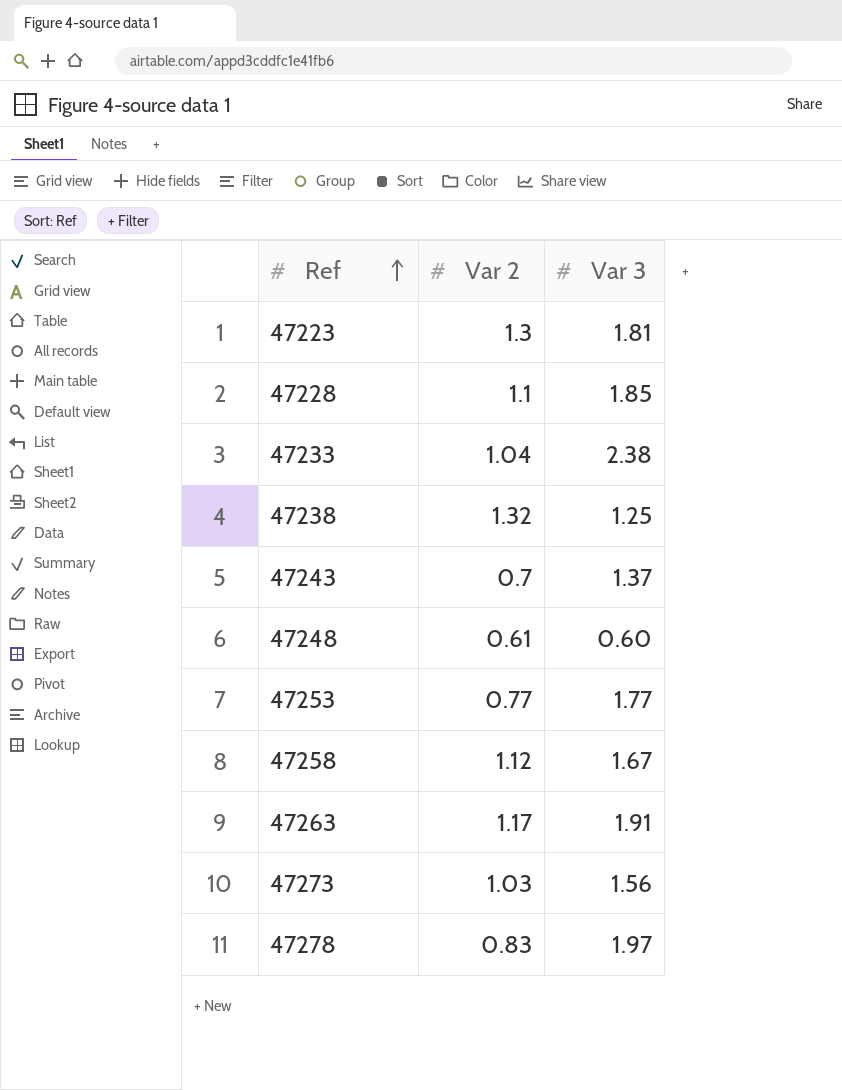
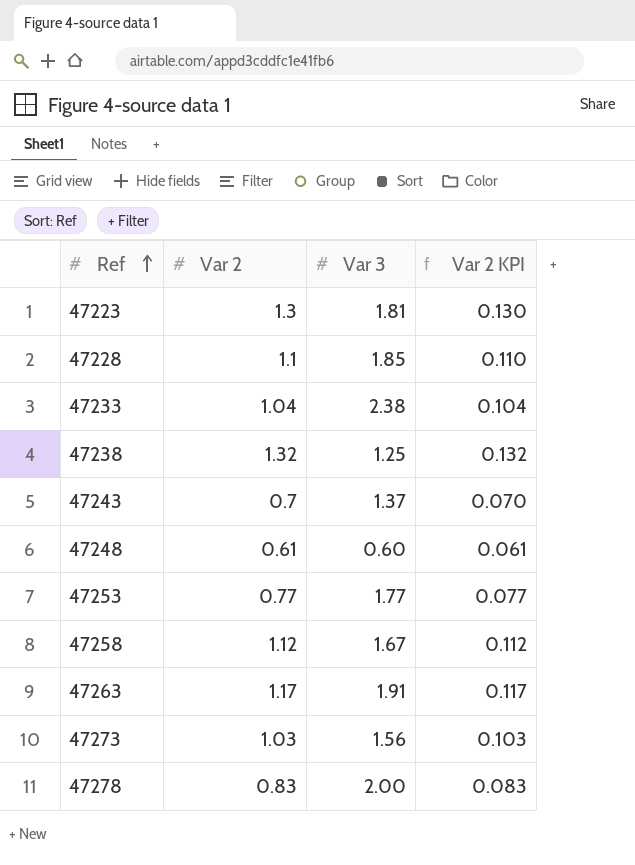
column Var 2 KPI | formula: none -> [Var 2] * 0.1
47278 | Var 3: 1.97 -> 2.00

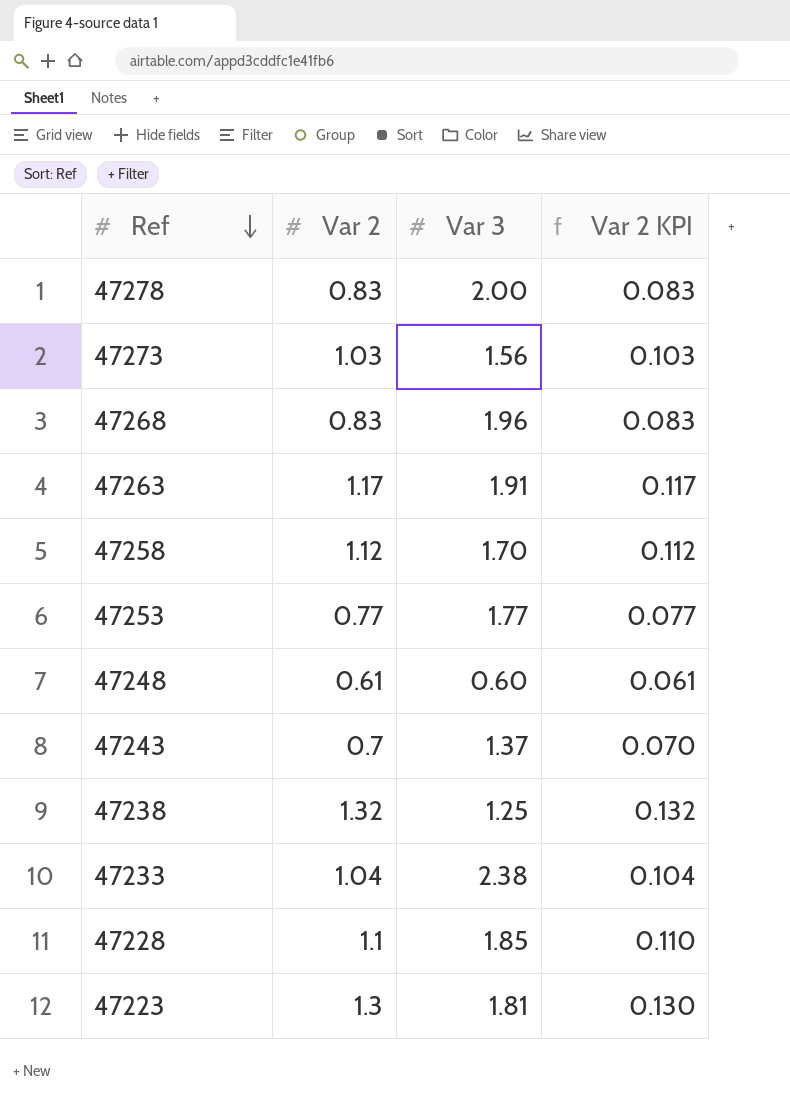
row order: Ref ascending -> Ref descending
row 47268: none -> 0.83 | 1.96 | 0.083
47258 | Var 3: 1.67 -> 1.70

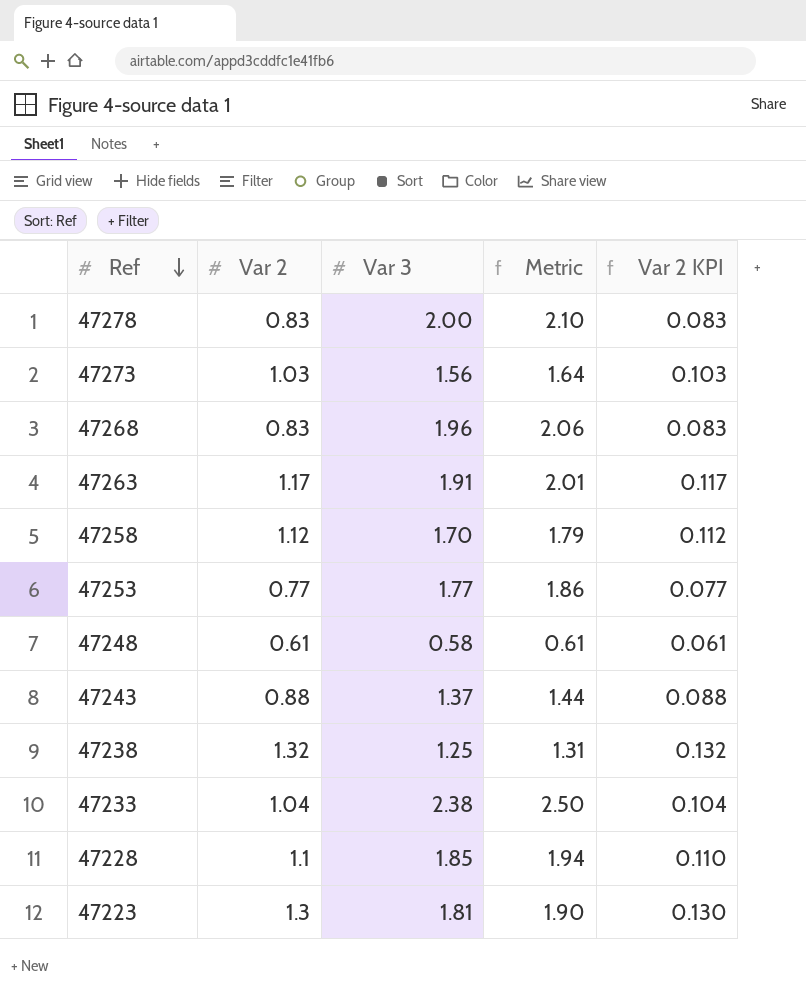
column Metric | formula: none -> [Var 3] * 1.05
47248 | Var 3: 0.60 -> 0.58
47243 | Var 2: 0.7 -> 0.88
47243 | Var 2 KPI: 0.070 -> 0.088

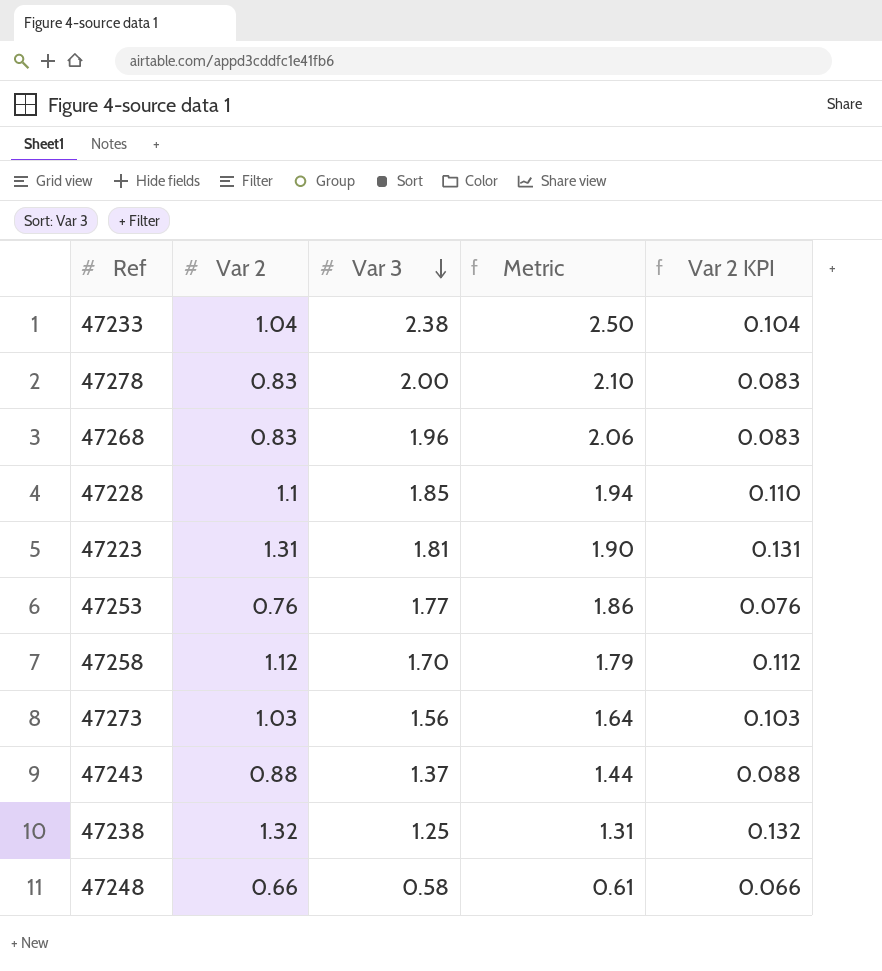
row order: Ref descending -> Var 3 descending
row 47263: 1.17 | 1.91 | 2.01 | 0.117 -> none
47223 | Var 2: 1.3 -> 1.31
47223 | Var 2 KPI: 0.130 -> 0.131
47253 | Var 2: 0.77 -> 0.76
47253 | Var 2 KPI: 0.077 -> 0.076
47248 | Var 2: 0.61 -> 0.66
47248 | Var 2 KPI: 0.061 -> 0.066

